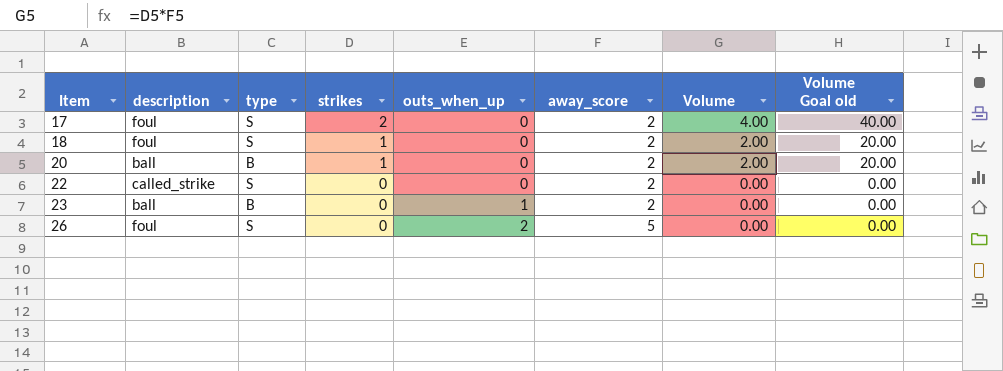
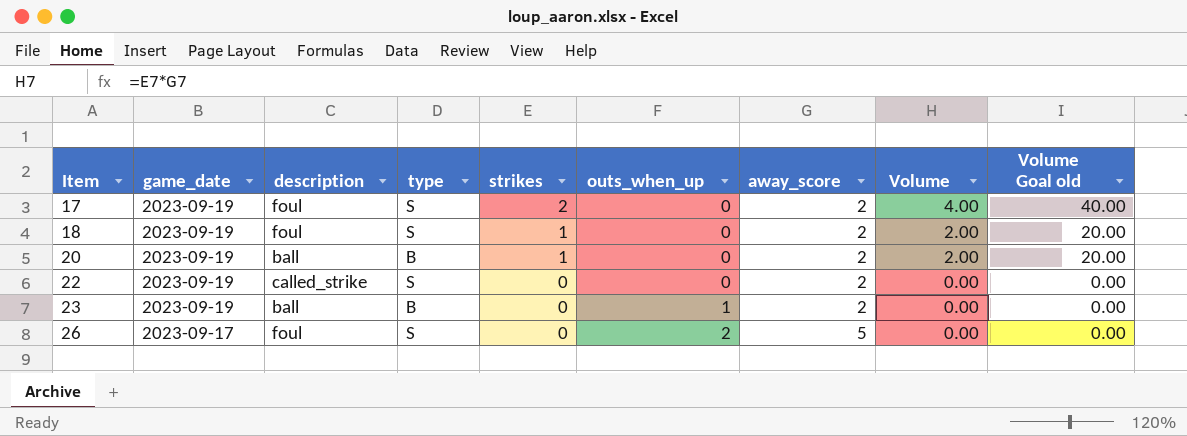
column game_date | position: none -> 2

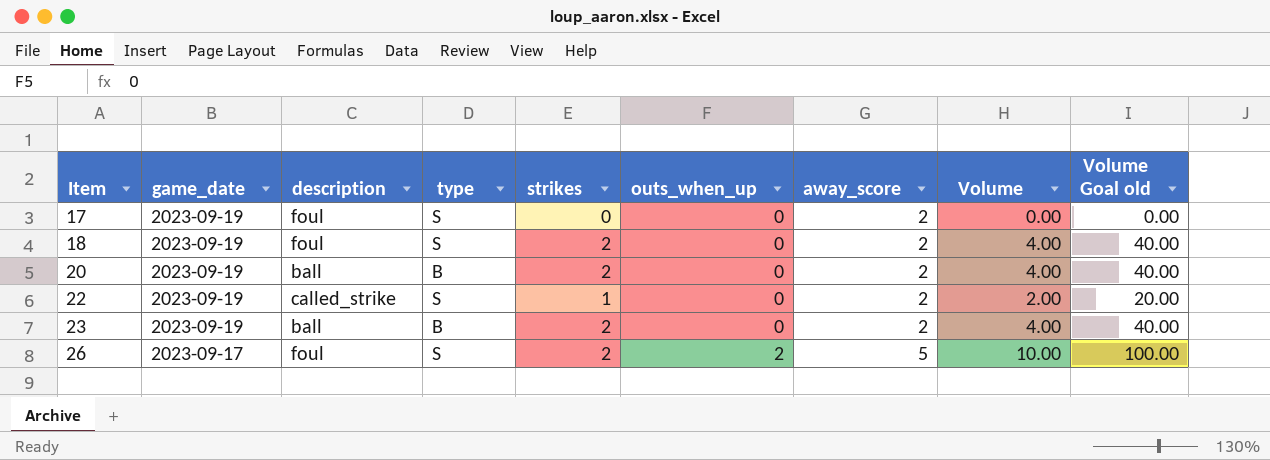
17 | strikes: 2 -> 0
17 | Volume: 4.00 -> 0.00
17 | Volume Goal old: 40.00 -> 0.00
18 | strikes: 1 -> 2
18 | Volume: 2.00 -> 4.00
18 | Volume Goal old: 20.00 -> 40.00
20 | strikes: 1 -> 2
20 | Volume: 2.00 -> 4.00
20 | Volume Goal old: 20.00 -> 40.00
22 | strikes: 0 -> 1
22 | Volume: 0.00 -> 2.00
22 | Volume Goal old: 0.00 -> 20.00
23 | strikes: 0 -> 2
23 | outs_when_up: 1 -> 0
23 | Volume: 0.00 -> 4.00
23 | Volume Goal old: 0.00 -> 40.00
26 | strikes: 0 -> 2
26 | Volume: 0.00 -> 10.00
26 | Volume Goal old: 0.00 -> 100.00

